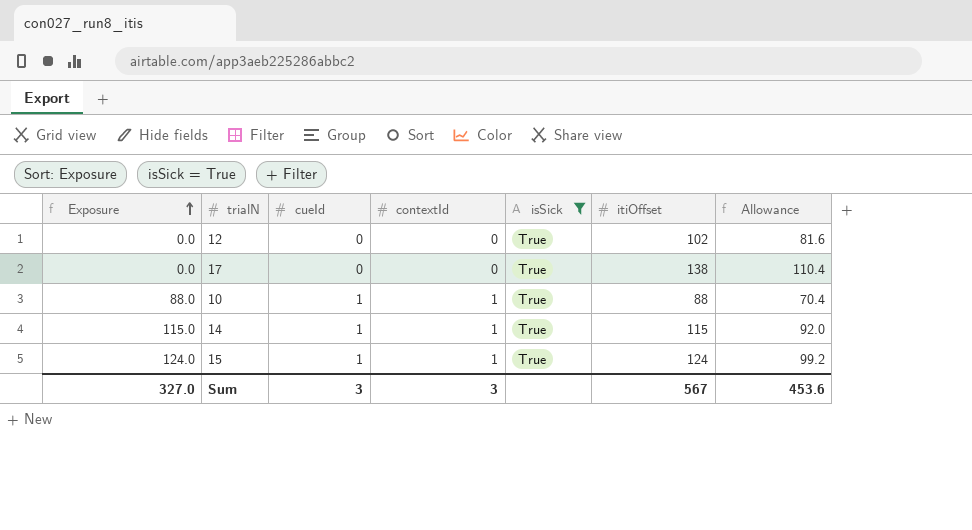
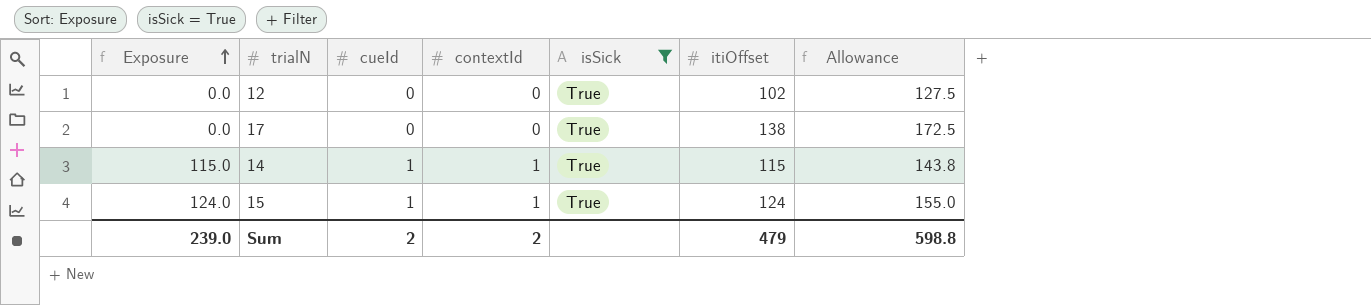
column Allowance | formula: [itiOffset] * 0.8 -> [itiOffset] * 1.25
row 10: 88.0 | 1 | 1 | True | 88 | 70.4 -> none
Sum | Exposure: 327.0 -> 239.0
Sum | cueId: 3 -> 2
Sum | contextId: 3 -> 2
Sum | itiOffset: 567 -> 479
Sum | Allowance: 453.6 -> 598.8

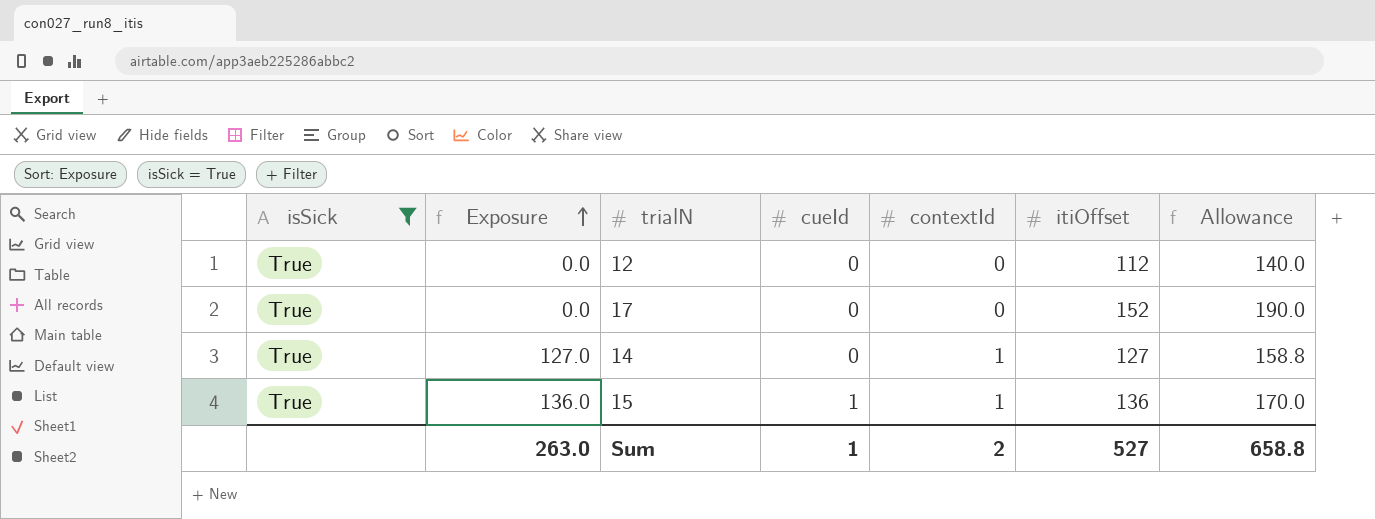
column isSick | position: 5 -> 1
12 | itiOffset: 102 -> 112
12 | Allowance: 127.5 -> 140.0
17 | itiOffset: 138 -> 152
17 | Allowance: 172.5 -> 190.0
14 | Exposure: 115.0 -> 127.0
14 | cueId: 1 -> 0
14 | itiOffset: 115 -> 127
14 | Allowance: 143.8 -> 158.8
15 | Exposure: 124.0 -> 136.0
15 | itiOffset: 124 -> 136
15 | Allowance: 155.0 -> 170.0
Sum | Exposure: 239.0 -> 263.0
Sum | cueId: 2 -> 1
Sum | itiOffset: 479 -> 527
Sum | Allowance: 598.8 -> 658.8

